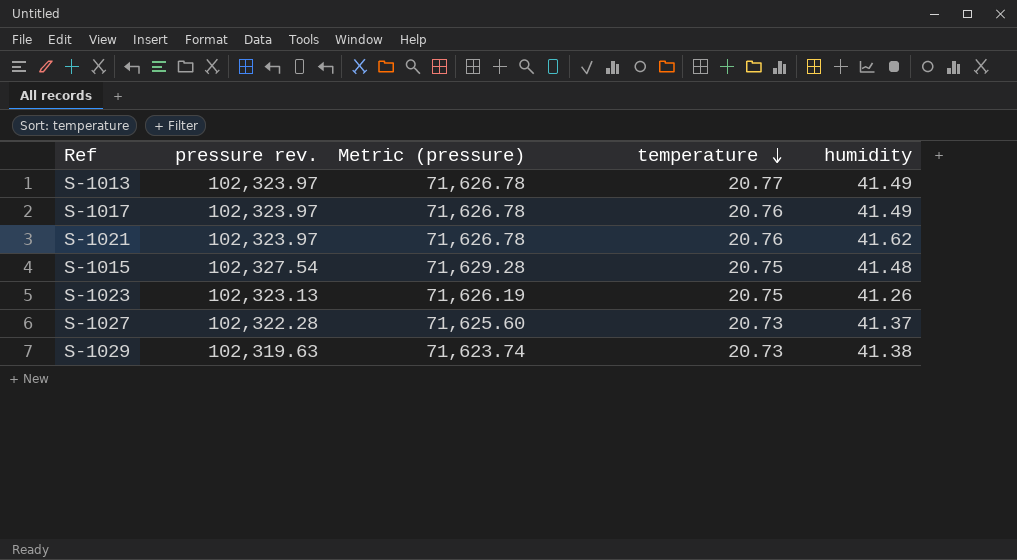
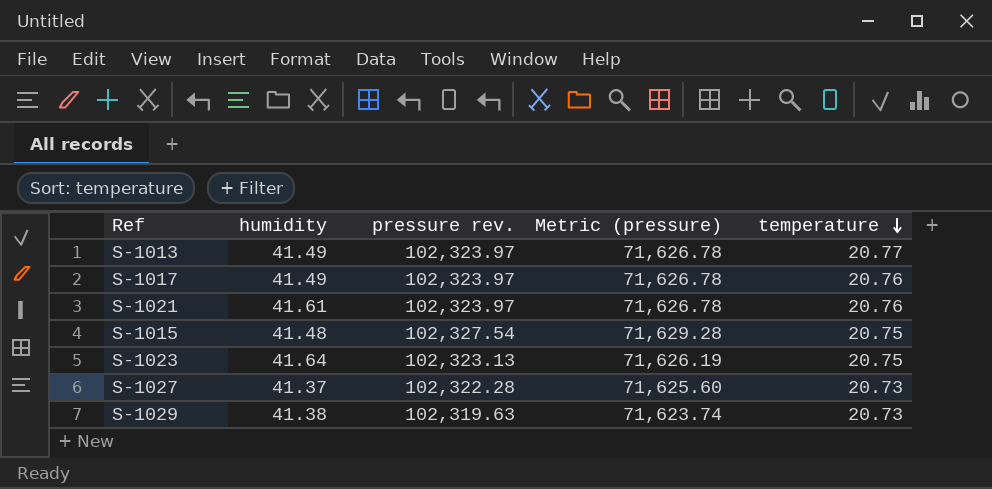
column humidity | position: 5 -> 2
S-1021 | humidity: 41.62 -> 41.61
S-1023 | humidity: 41.26 -> 41.64

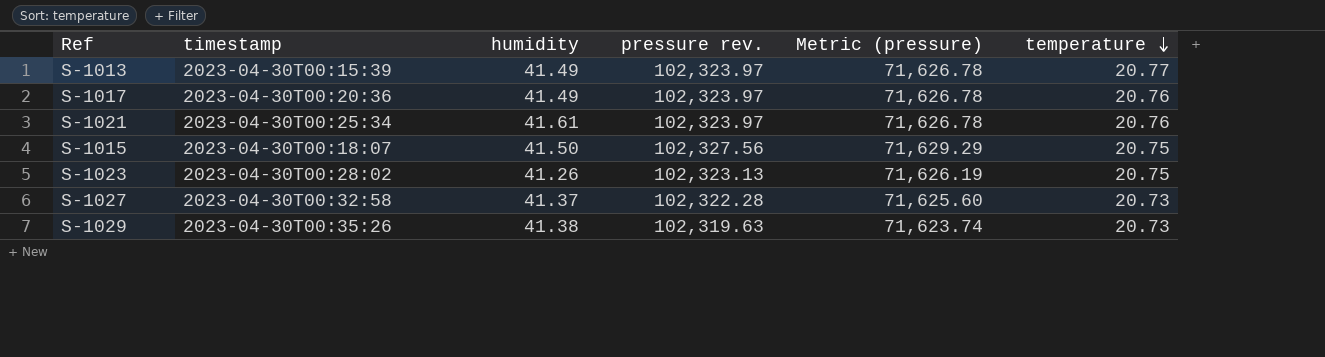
column timestamp | position: none -> 2
S-1015 | humidity: 41.48 -> 41.50
S-1015 | pressure rev.: 102,327.54 -> 102,327.56
S-1015 | Metric (pressure): 71,629.28 -> 71,629.29
S-1023 | humidity: 41.64 -> 41.26

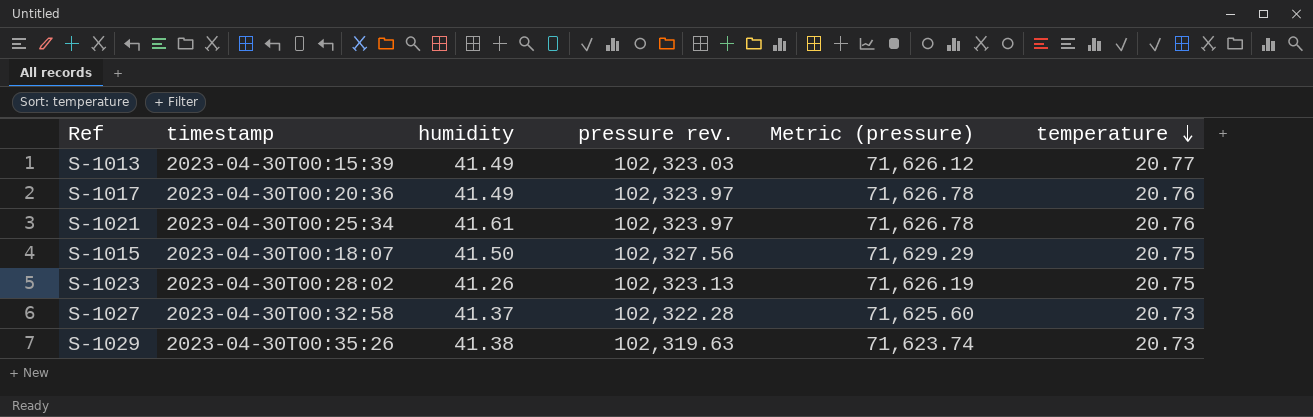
S-1013 | pressure rev.: 102,323.97 -> 102,323.03
S-1013 | Metric (pressure): 71,626.78 -> 71,626.12

